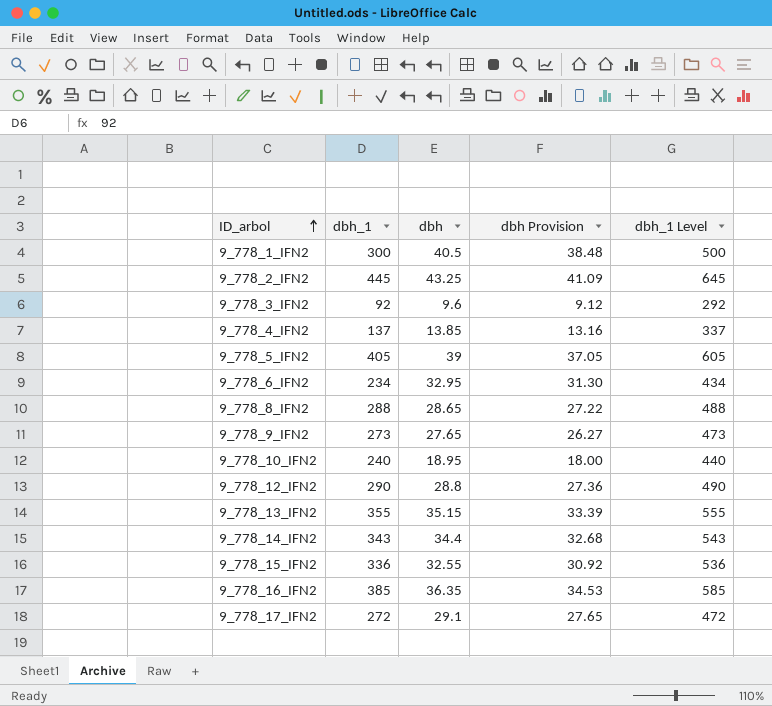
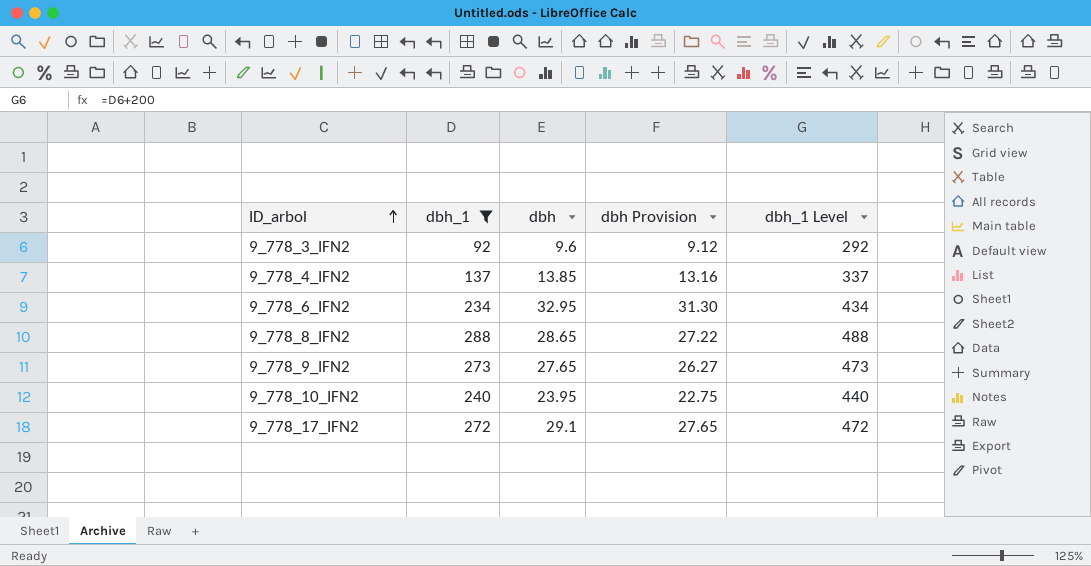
filter: none -> dbh_1 <= 288
9_778_10_IFN2 | dbh: 18.95 -> 23.95
9_778_10_IFN2 | dbh Provision: 18.00 -> 22.75

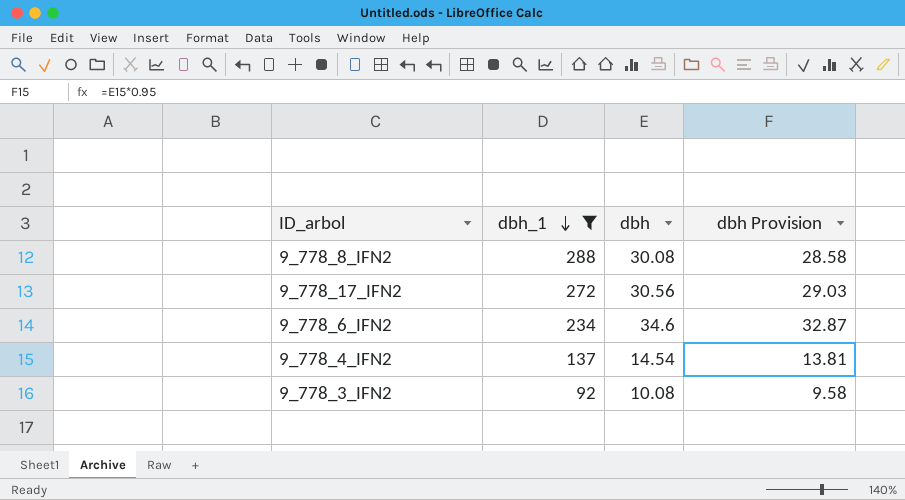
row order: ID_arbol ascending -> dbh_1 descending
column dbh_1 Level | formula: [dbh_1] + 200 -> none
row 9_778_9_IFN2: 273 | 27.65 | 26.27 | 473 -> none
row 9_778_10_IFN2: 240 | 23.95 | 22.75 | 440 -> none
9_778_8_IFN2 | dbh: 28.65 -> 30.08
9_778_8_IFN2 | dbh Provision: 27.22 -> 28.58
9_778_17_IFN2 | dbh: 29.1 -> 30.56
9_778_17_IFN2 | dbh Provision: 27.65 -> 29.03
9_778_6_IFN2 | dbh: 32.95 -> 34.6
9_778_6_IFN2 | dbh Provision: 31.30 -> 32.87
9_778_4_IFN2 | dbh: 13.85 -> 14.54
9_778_4_IFN2 | dbh Provision: 13.16 -> 13.81
9_778_3_IFN2 | dbh: 9.6 -> 10.08
9_778_3_IFN2 | dbh Provision: 9.12 -> 9.58

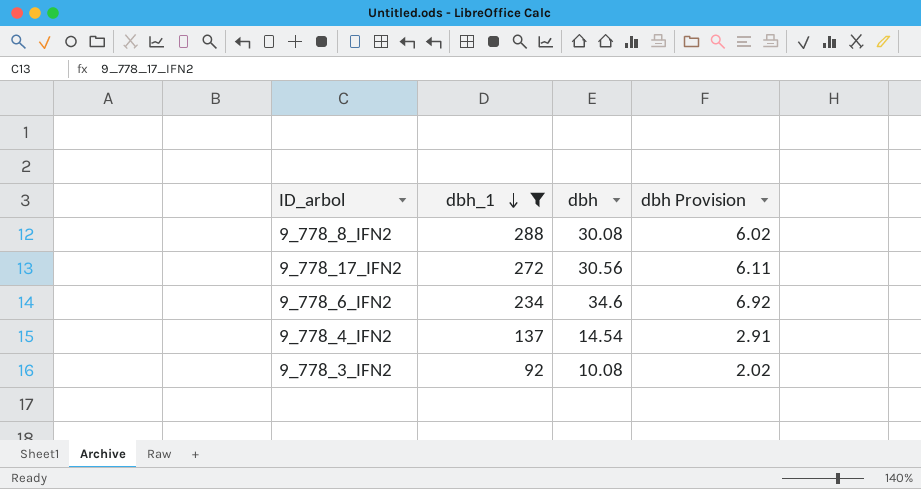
column dbh Provision | formula: [dbh] * 0.95 -> [dbh] * 0.2

